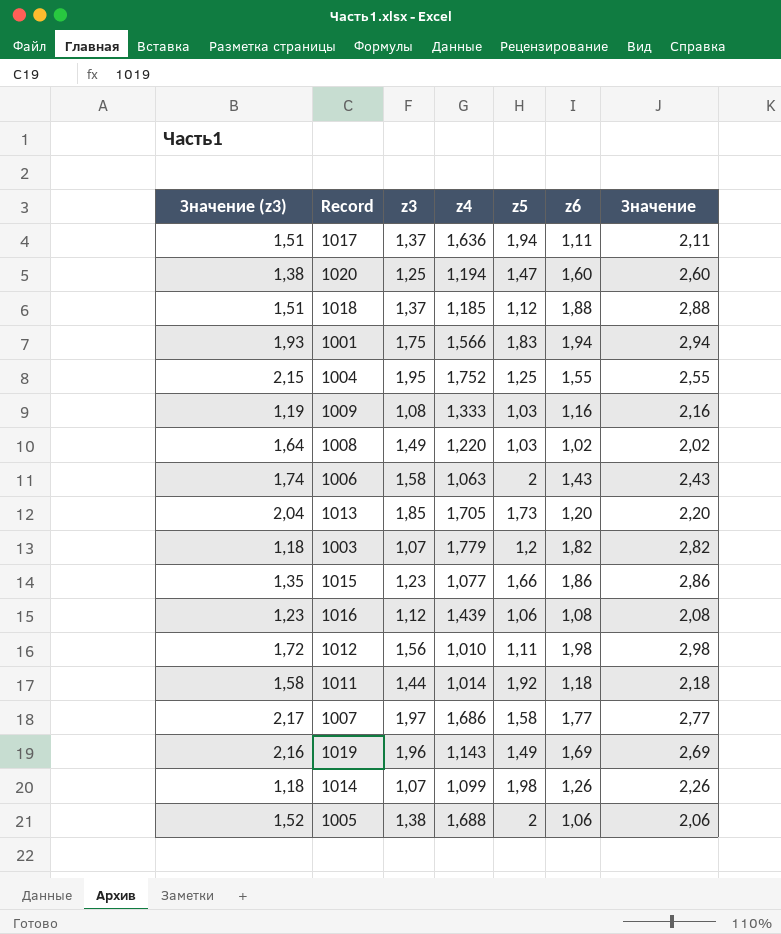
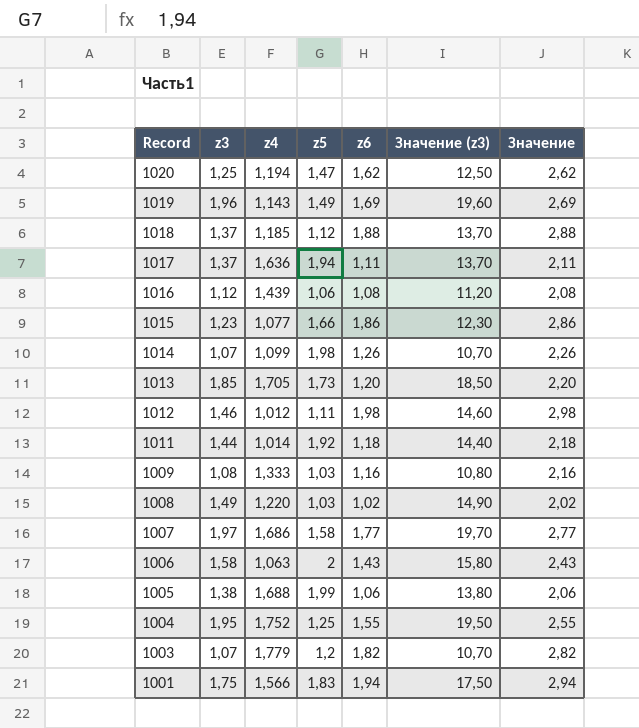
row order: none -> Record descending
column Значение (z3) | formula: [z3] * 1,1 -> [z3] * 10
column Значение (z3) | position: 1 -> 6
1020 | z6: 1,60 -> 1,62
1020 | Значение: 2,60 -> 2,62
1012 | z3: 1,56 -> 1,46
1012 | z4: 1,010 -> 1,012
1005 | z5: 2 -> 1,99

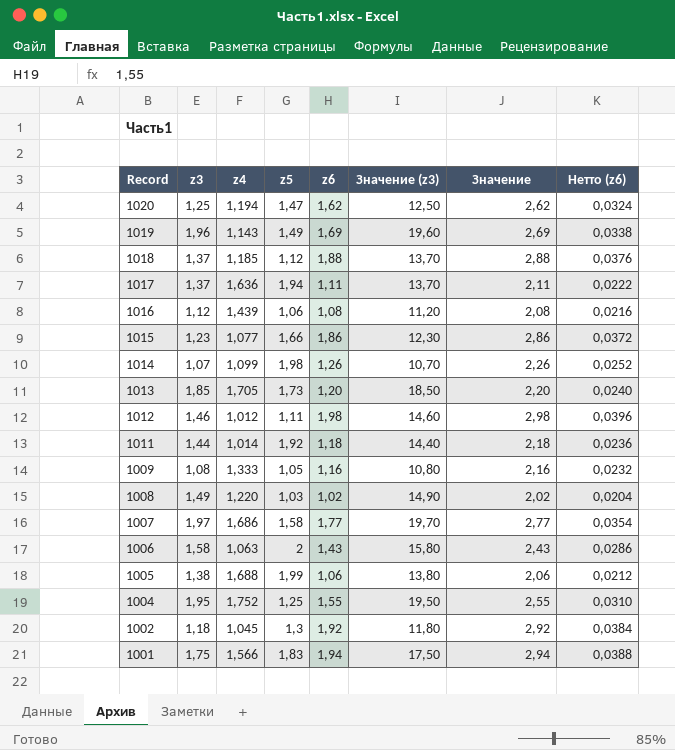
column Нетто (z6) | formula: none -> [z6] * 0,02
row 1003: 1,07 | 1,779 | 1,2 | 1,82 | 10,70 | 2,82 -> none
1009 | z5: 1,03 -> 1,05
row 1002: none -> 1,18 | 1,045 | 1,3 | 1,92 | 11,80 | 2,92 | 0,0384

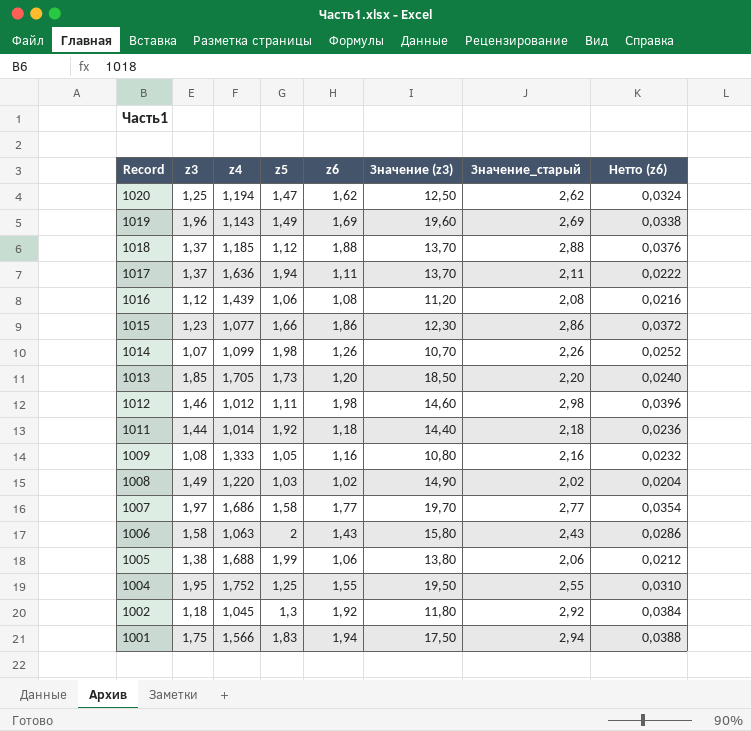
column name: Значение -> Значение_старый

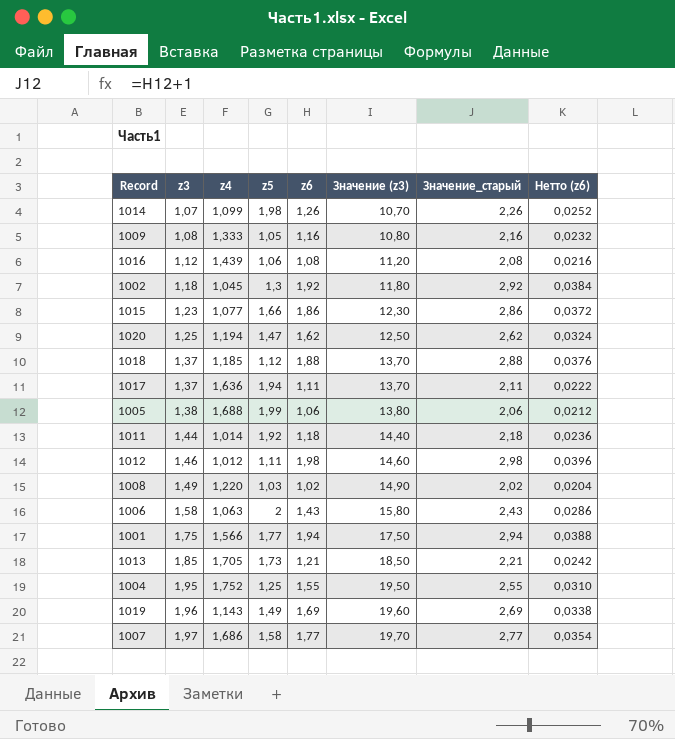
row order: Record descending -> z3 ascending
1001 | z5: 1,83 -> 1,77
1013 | z6: 1,20 -> 1,21
1013 | Значение_старый: 2,20 -> 2,21
1013 | Нетто (z6): 0,0240 -> 0,0242

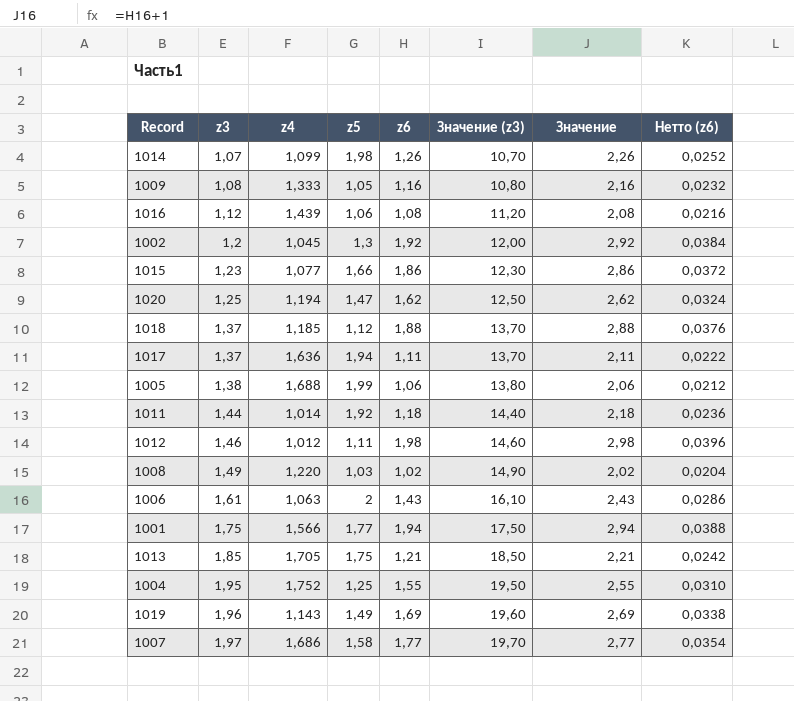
column name: Значение_старый -> Значение
1002 | z3: 1,18 -> 1,2
1002 | Значение (z3): 11,80 -> 12,00
1006 | z3: 1,58 -> 1,61
1006 | Значение (z3): 15,80 -> 16,10
1013 | z5: 1,73 -> 1,75

